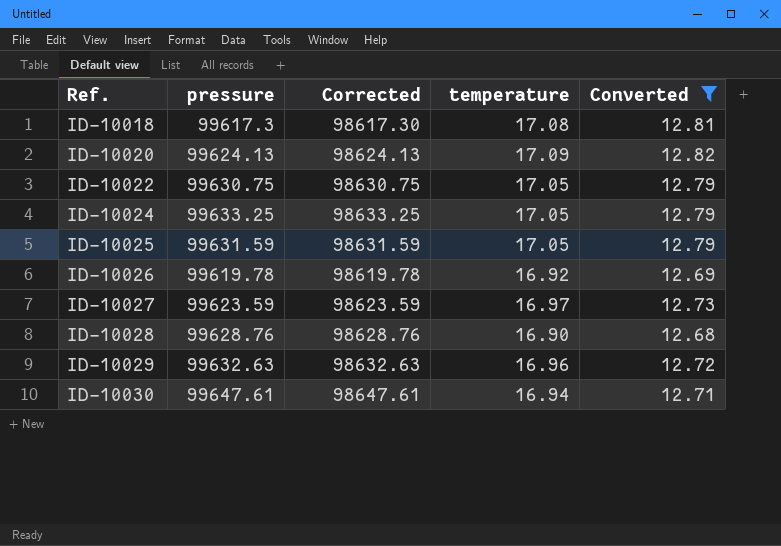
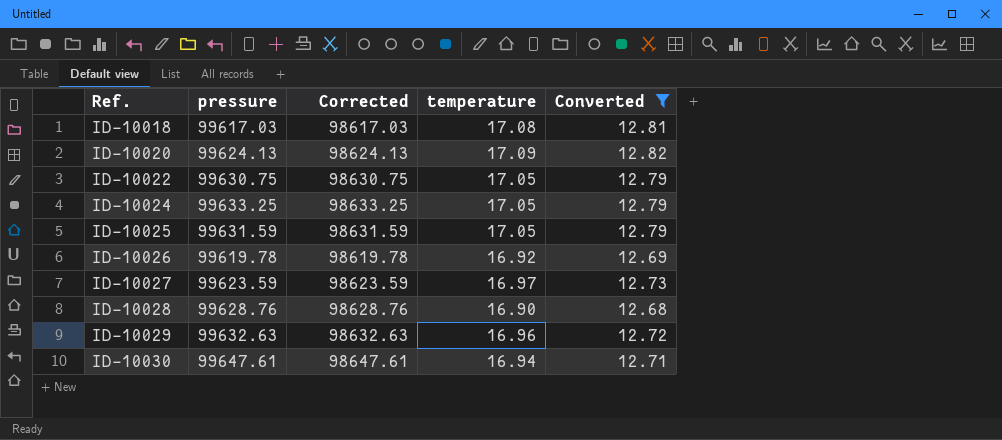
ID-10018 | pressure: 99617.3 -> 99617.03
ID-10018 | Corrected: 98617.30 -> 98617.03

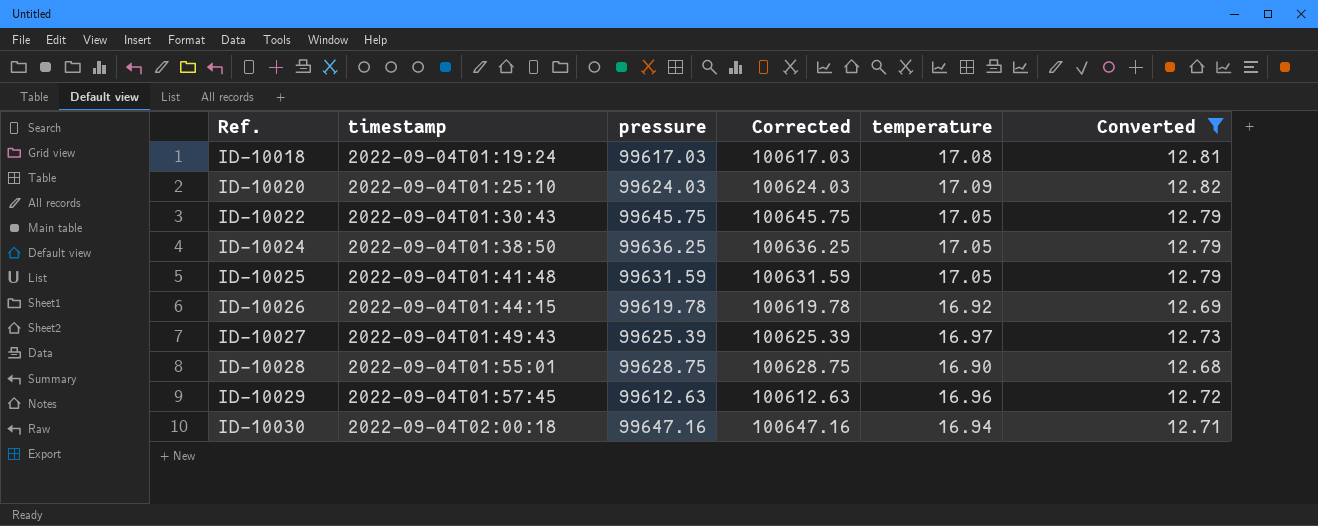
column timestamp | position: none -> 2
column Corrected | formula: [pressure] - 1000 -> [pressure] + 1000
ID-10020 | pressure: 99624.13 -> 99624.03
ID-10022 | pressure: 99630.75 -> 99645.75
ID-10024 | pressure: 99633.25 -> 99636.25
ID-10027 | pressure: 99623.59 -> 99625.39
ID-10028 | pressure: 99628.76 -> 99628.75
ID-10029 | pressure: 99632.63 -> 99612.63
ID-10030 | pressure: 99647.61 -> 99647.16

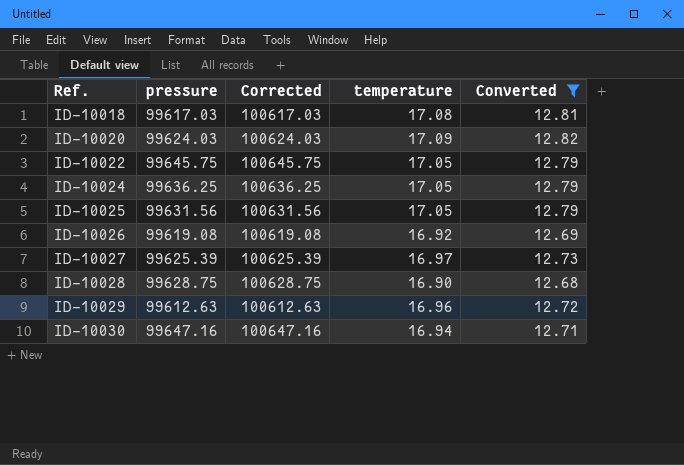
column timestamp | position: 2 -> none
ID-10025 | pressure: 99631.59 -> 99631.56
ID-10025 | Corrected: 100631.59 -> 100631.56
ID-10026 | pressure: 99619.78 -> 99619.08
ID-10026 | Corrected: 100619.78 -> 100619.08

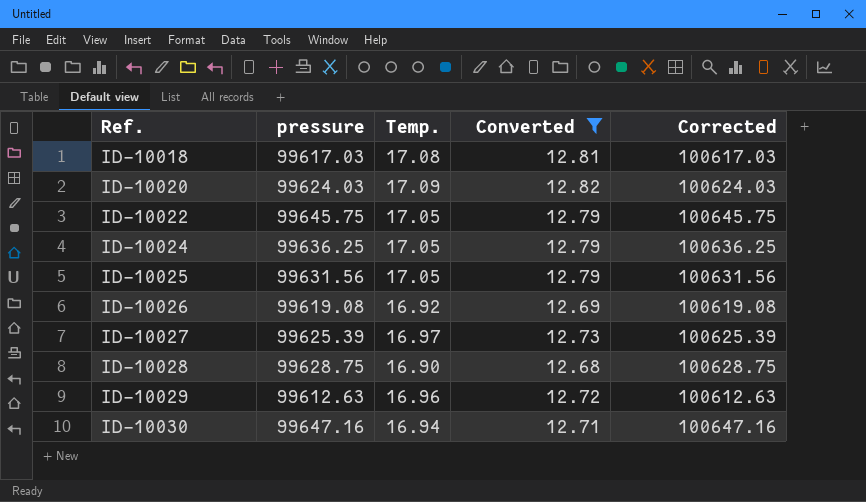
column name: temperature -> Temp.
column Corrected | position: 3 -> 5

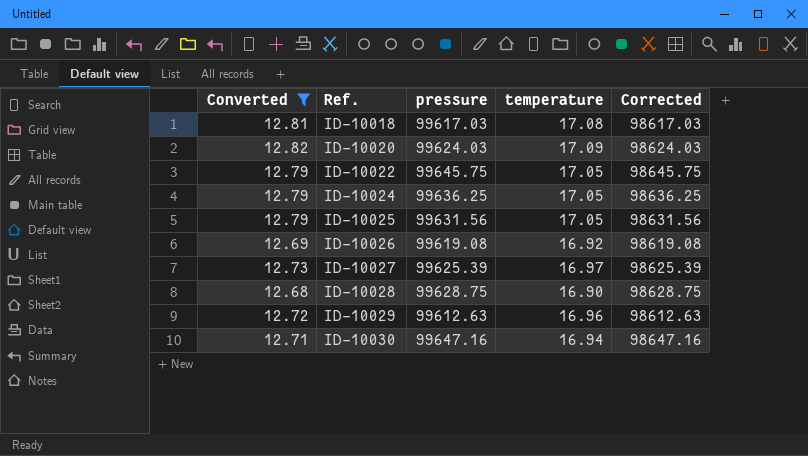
column Converted | position: 4 -> 1
column name: Temp. -> temperature
column Corrected | formula: [pressure] + 1000 -> [pressure] - 1000

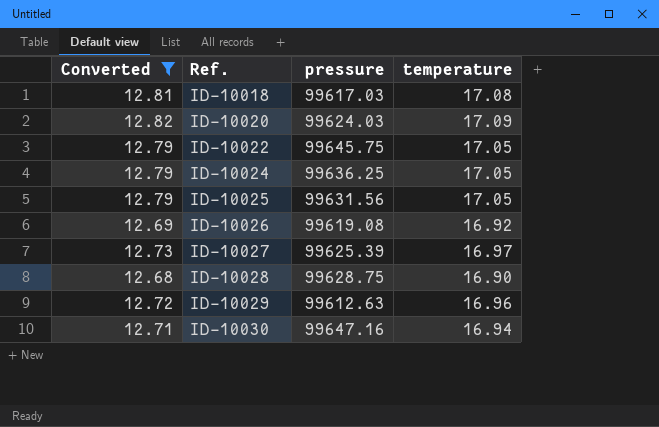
column Corrected | formula: [pressure] - 1000 -> none

